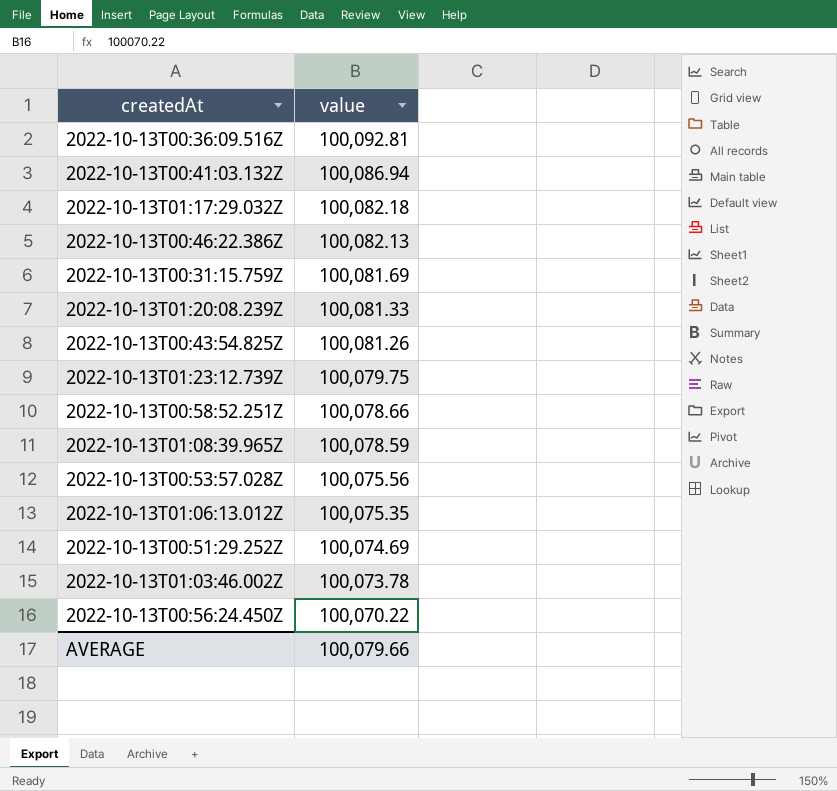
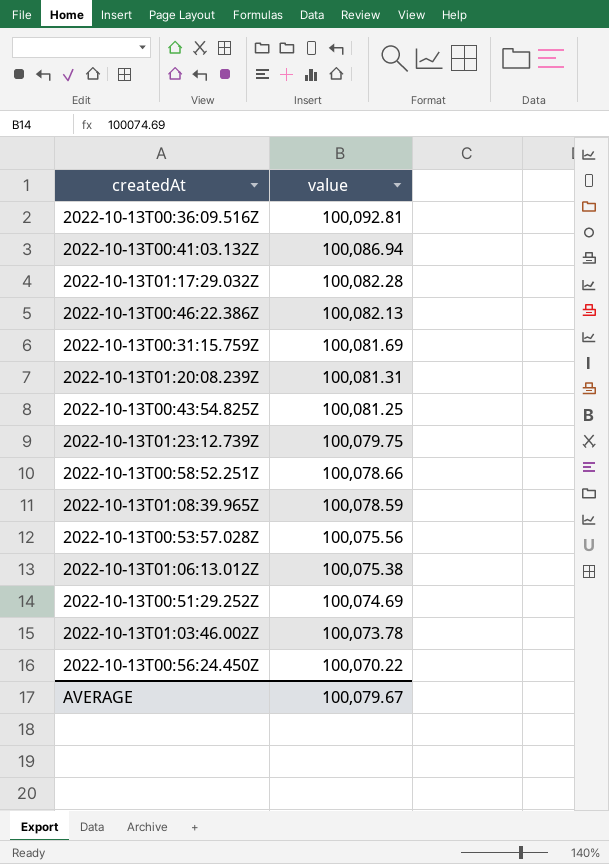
2022-10-13T01:17:29.032Z | value: 100,082.18 -> 100,082.28
2022-10-13T01:20:08.239Z | value: 100,081.33 -> 100,081.31
2022-10-13T00:43:54.825Z | value: 100,081.26 -> 100,081.25
2022-10-13T01:06:13.012Z | value: 100,075.35 -> 100,075.38
AVERAGE | value: 100,079.66 -> 100,079.67

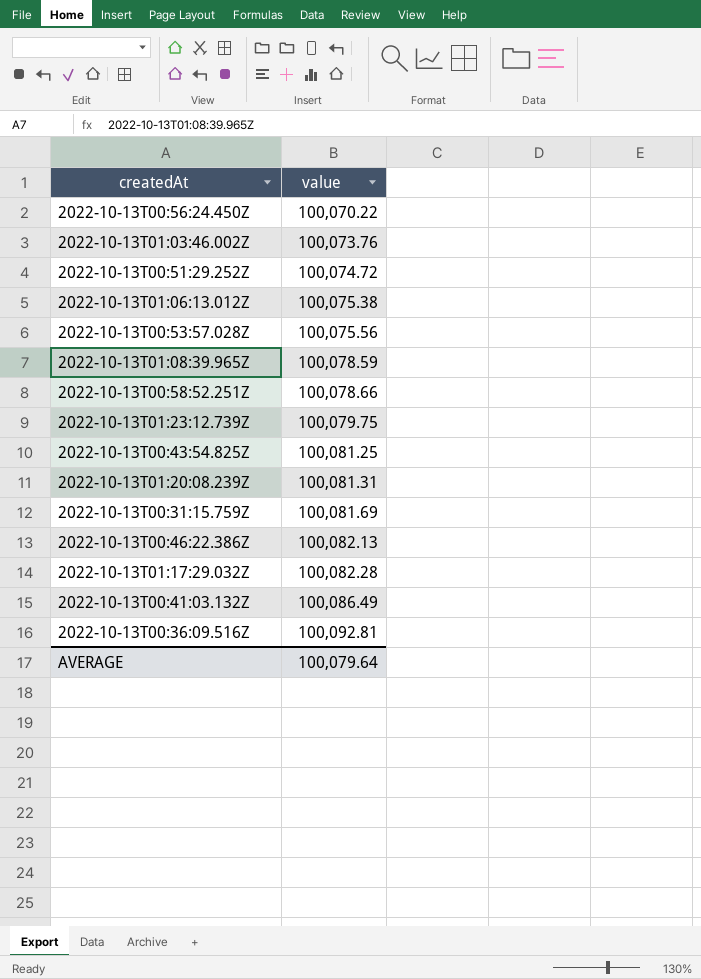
row order: value descending -> value ascending
2022-10-13T01:03:46.002Z | value: 100,073.78 -> 100,073.76
2022-10-13T00:51:29.252Z | value: 100,074.69 -> 100,074.72
2022-10-13T00:41:03.132Z | value: 100,086.94 -> 100,086.49
AVERAGE | value: 100,079.67 -> 100,079.64

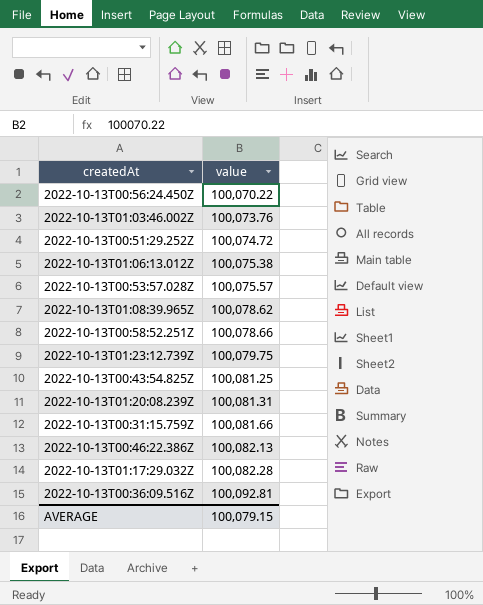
row 2022-10-13T00:41:03.132Z: 100,086.49 -> none
2022-10-13T00:53:57.028Z | value: 100,075.56 -> 100,075.57
2022-10-13T01:08:39.965Z | value: 100,078.59 -> 100,078.62
2022-10-13T00:31:15.759Z | value: 100,081.69 -> 100,081.66
AVERAGE | value: 100,079.64 -> 100,079.15

